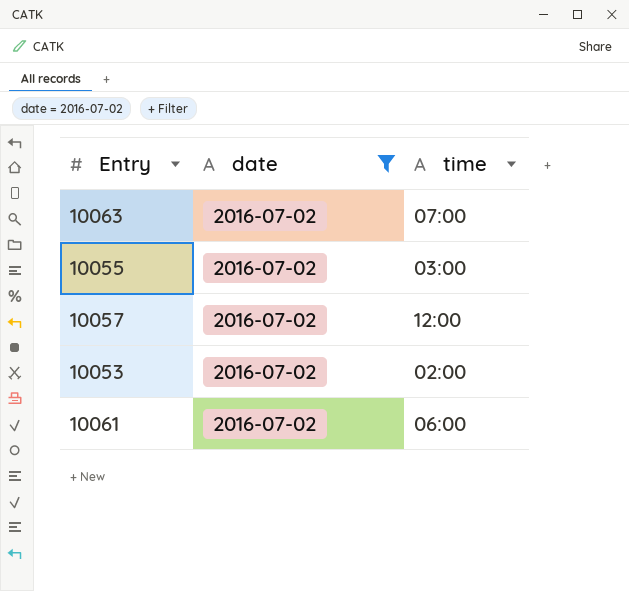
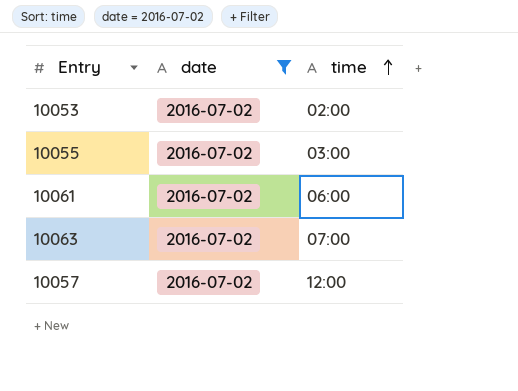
row order: none -> time ascending

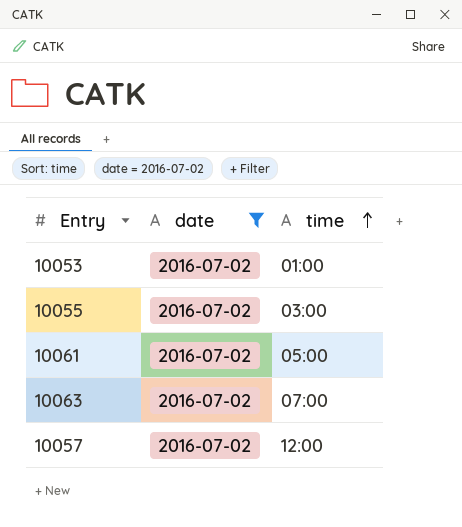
10053 | time: 02:00 -> 01:00
10061 | time: 06:00 -> 05:00

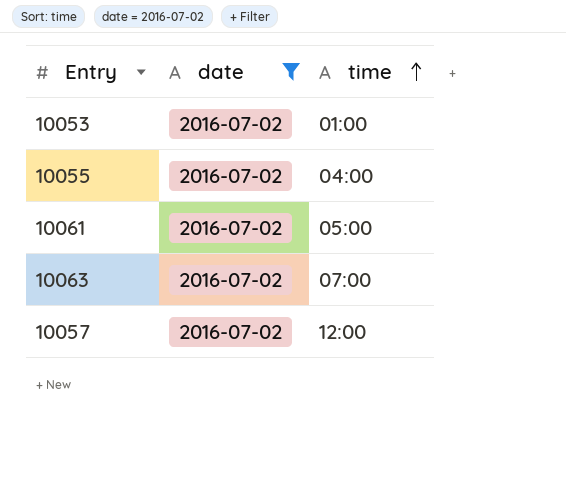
10055 | time: 03:00 -> 04:00

